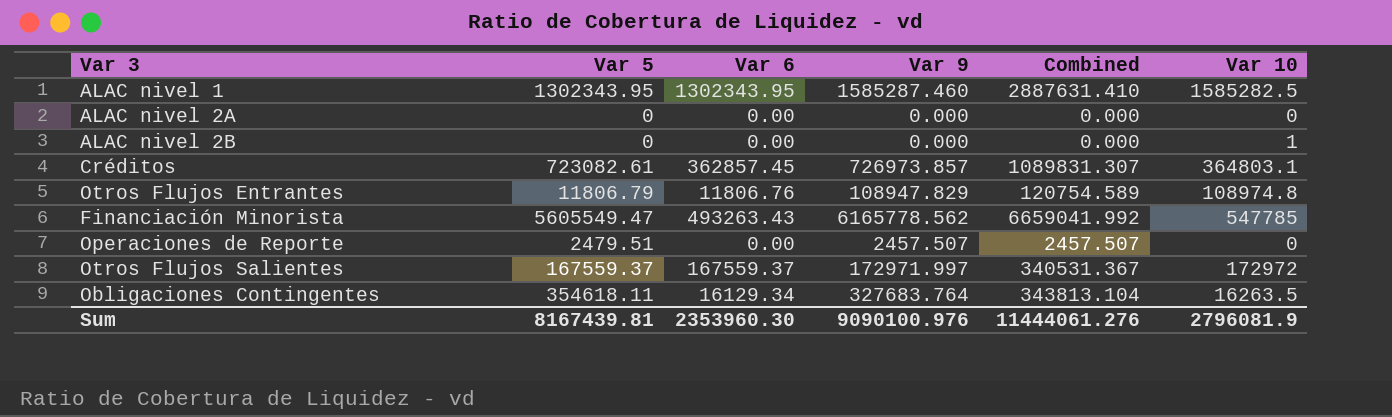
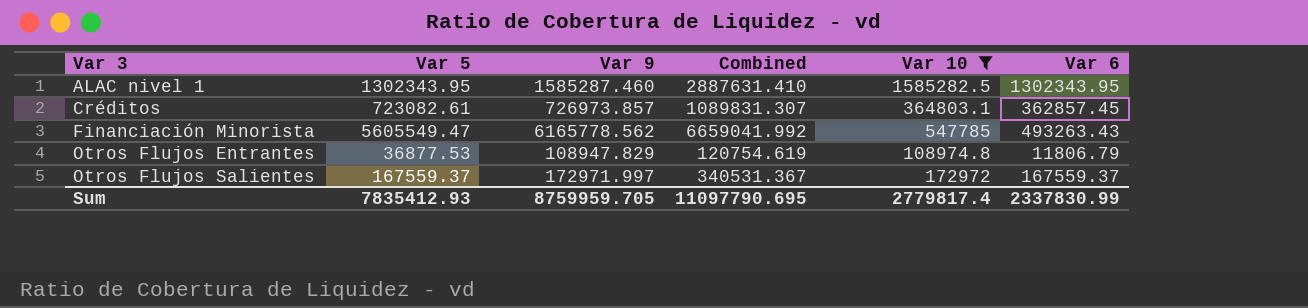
filter: none -> Var 10 >= 108974.8
row order: none -> Var 3 ascending
column Var 6 | position: 3 -> 6
Otros Flujos Entrantes | Var 5: 11806.79 -> 36877.53
Otros Flujos Entrantes | Combined: 120754.589 -> 120754.619
Otros Flujos Entrantes | Var 6: 11806.76 -> 11806.79
Sum | Var 5: 8167439.81 -> 7835412.93
Sum | Var 9: 9090100.976 -> 8759959.705
Sum | Combined: 11444061.276 -> 11097790.695
Sum | Var 10: 2796081.9 -> 2779817.4
Sum | Var 6: 2353960.30 -> 2337830.99

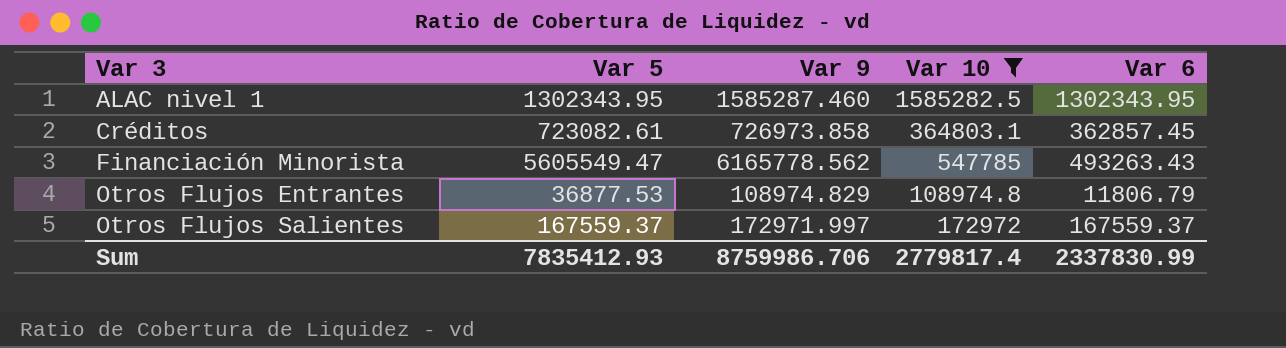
column Combined | formula: [Var 9] + [Var 6] -> none
Créditos | Var 9: 726973.857 -> 726973.858
Otros Flujos Entrantes | Var 9: 108947.829 -> 108974.829
Sum | Var 9: 8759959.705 -> 8759986.706

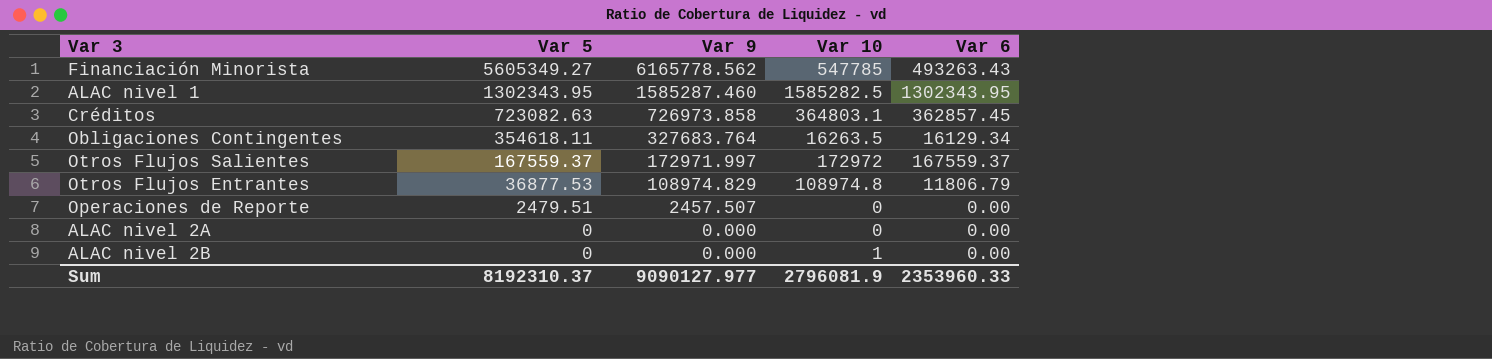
filter: Var 10 >= 108974.8 -> none
row order: Var 3 ascending -> Var 5 descending
Financiación Minorista | Var 5: 5605549.47 -> 5605349.27
Créditos | Var 5: 723082.61 -> 723082.63
Sum | Var 5: 7835412.93 -> 8192310.37
Sum | Var 9: 8759986.706 -> 9090127.977
Sum | Var 10: 2779817.4 -> 2796081.9
Sum | Var 6: 2337830.99 -> 2353960.33

